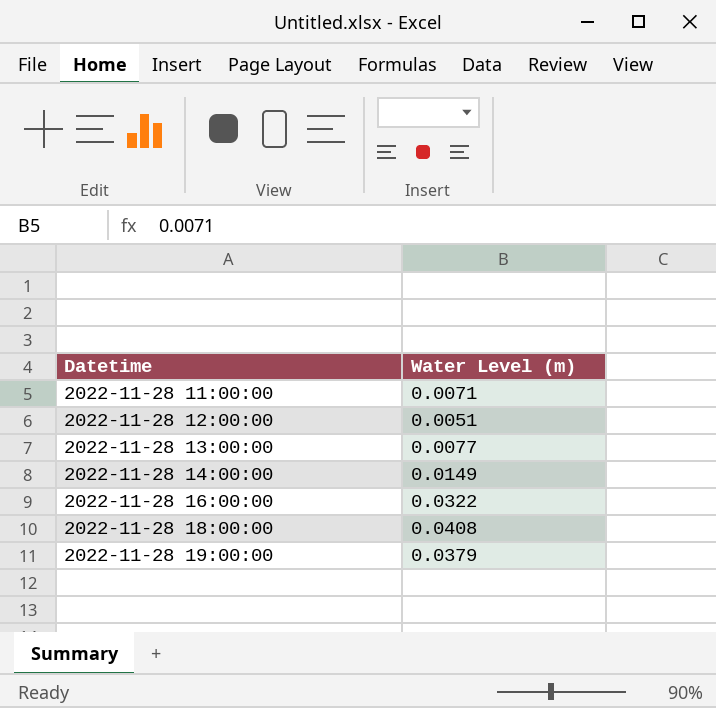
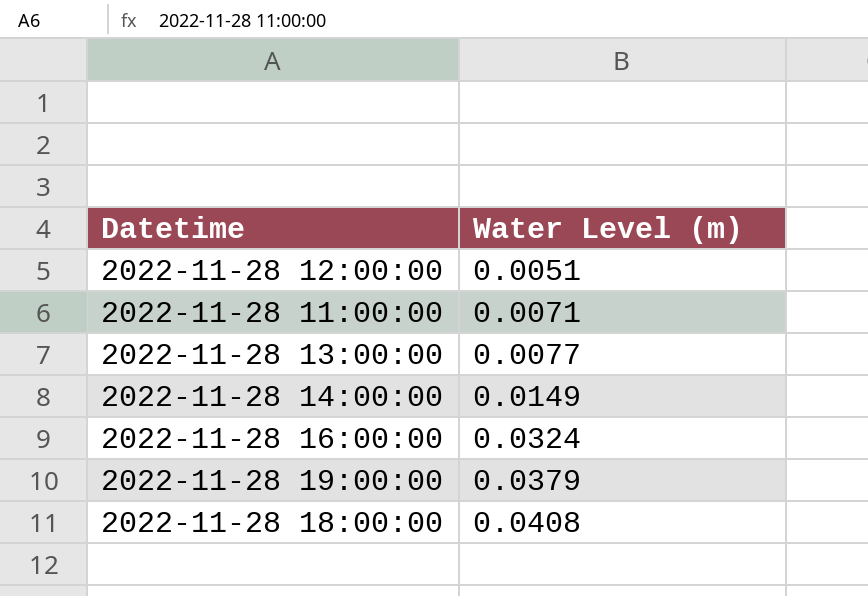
row order: Datetime ascending -> Water Level (m) ascending
2022-11-28 16:00:00 | Water Level (m): 0.0322 -> 0.0324

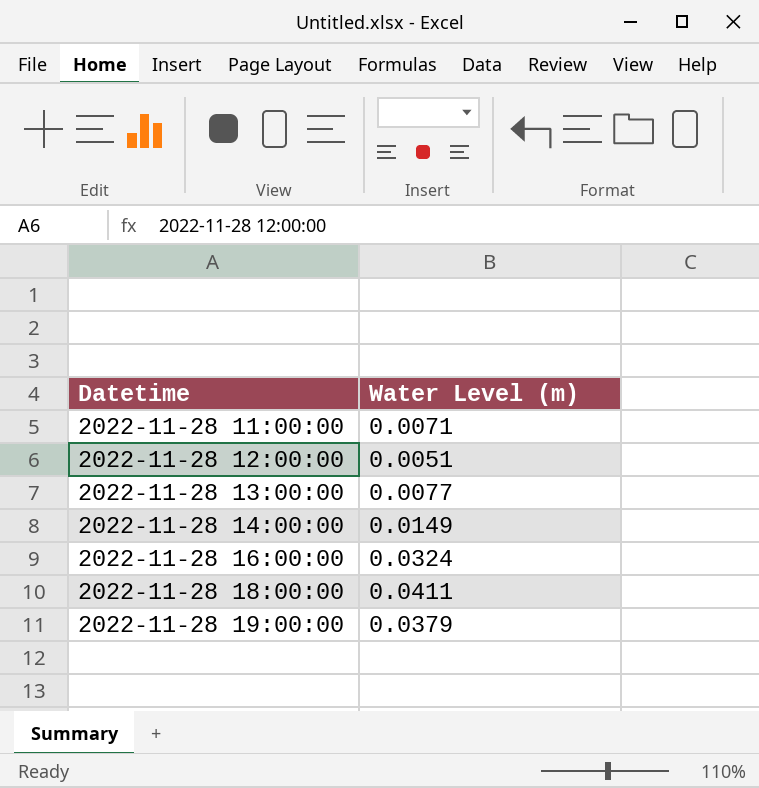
row order: Water Level (m) ascending -> Datetime ascending
2022-11-28 18:00:00 | Water Level (m): 0.0408 -> 0.0411

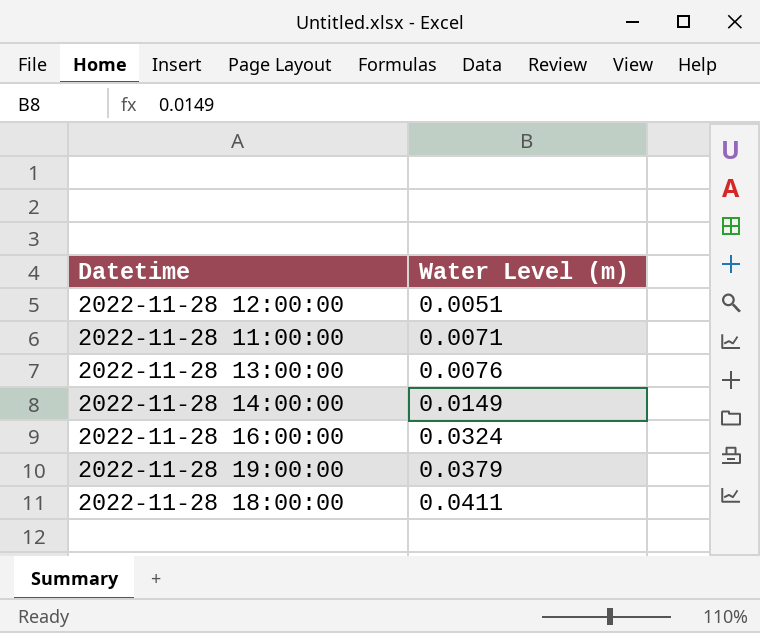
row order: Datetime ascending -> Water Level (m) ascending
2022-11-28 13:00:00 | Water Level (m): 0.0077 -> 0.0076

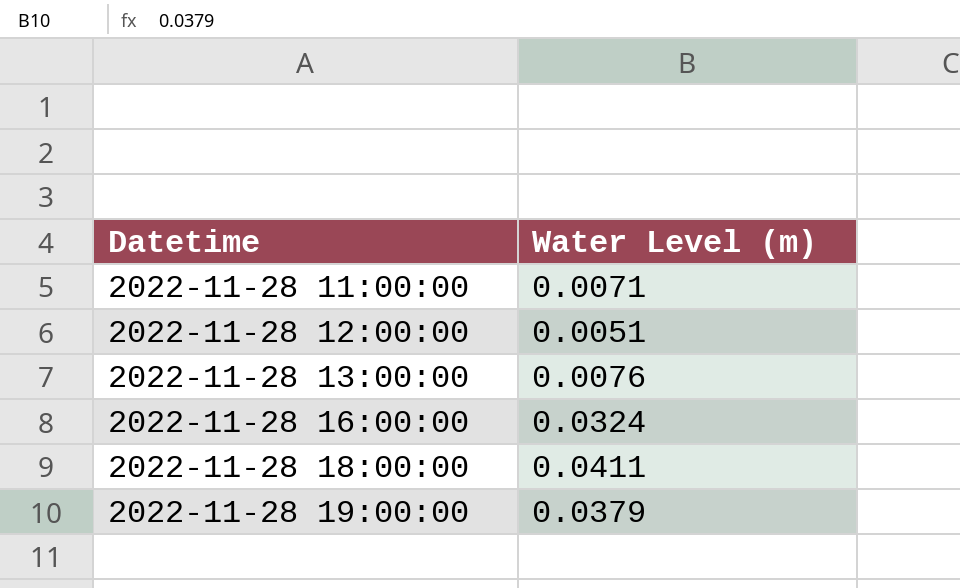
row order: Water Level (m) ascending -> Datetime ascending
row 2022-11-28 14:00:00: 0.0149 -> none

